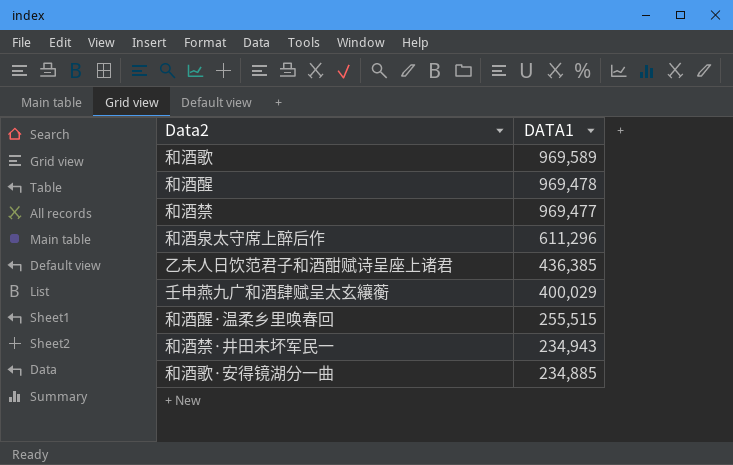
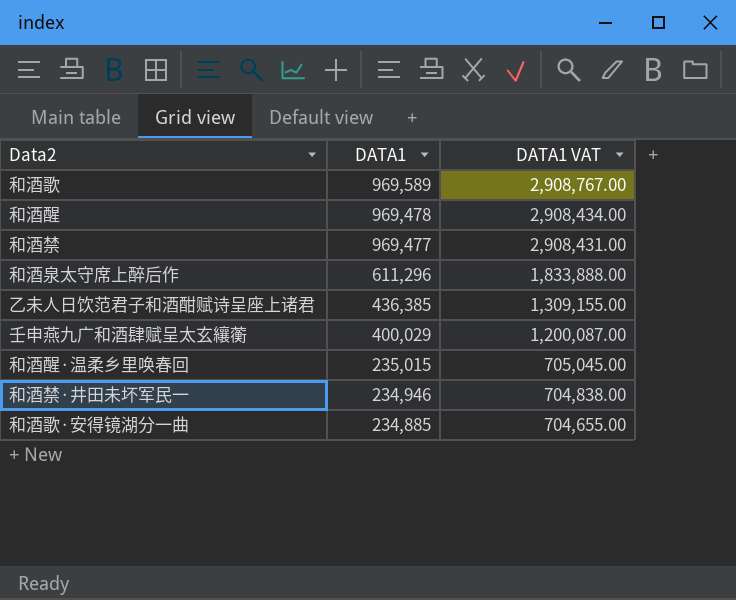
column DATA1 VAT | formula: none -> [DATA1] * 3
和酒醒·温柔乡里唤春回 | DATA1: 255,515 -> 235,015
和酒禁·井田未坏军民一 | DATA1: 234,943 -> 234,946

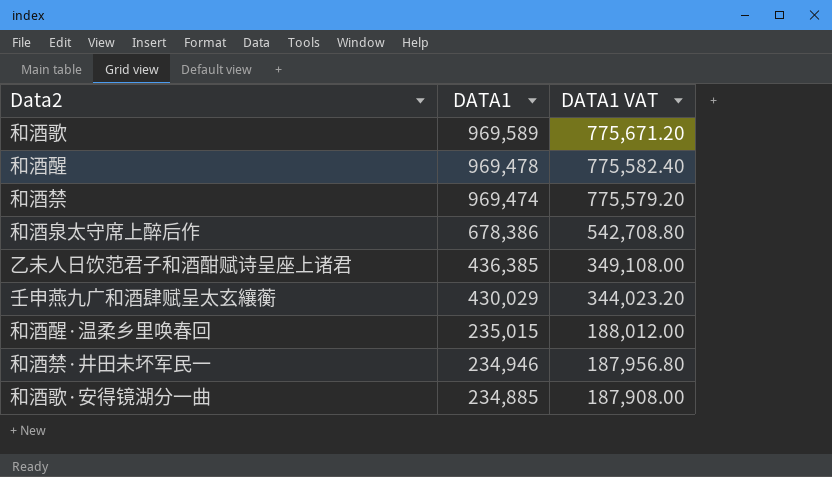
column DATA1 VAT | formula: [DATA1] * 3 -> [DATA1] * 0.8
和酒禁 | DATA1: 969,477 -> 969,474
和酒泉太守席上醉后作 | DATA1: 611,296 -> 678,386
壬申燕九广和酒肆赋呈太玄纕蘅 | DATA1: 400,029 -> 430,029

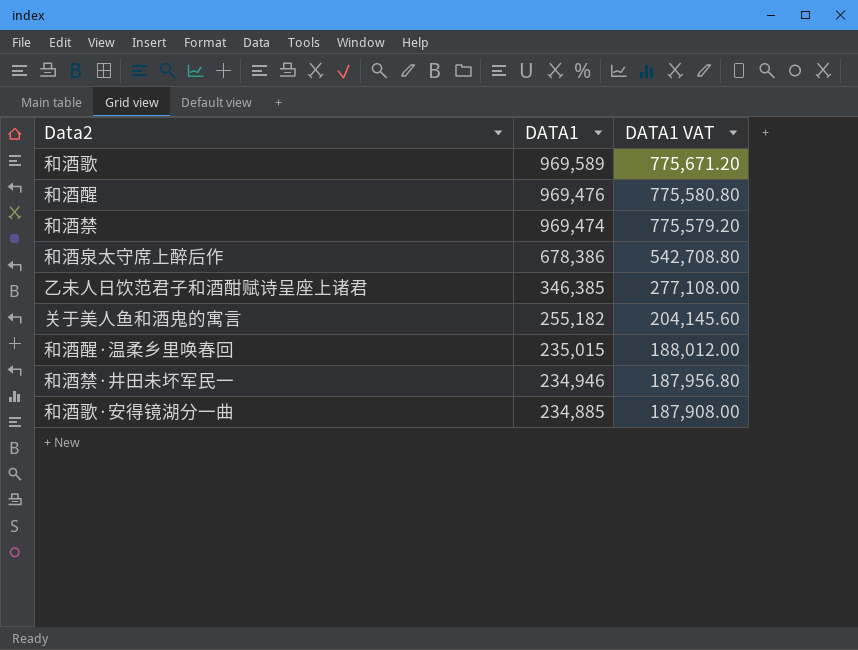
row 壬申燕九广和酒肆赋呈太玄纕蘅: 430,029 | 344,023.20 -> none
和酒醒 | DATA1: 969,478 -> 969,476
和酒醒 | DATA1 VAT: 775,582.40 -> 775,580.80
乙未人日饮范君子和酒酣赋诗呈座上诸君 | DATA1: 436,385 -> 346,385
乙未人日饮范君子和酒酣赋诗呈座上诸君 | DATA1 VAT: 349,108.00 -> 277,108.00
row 关于美人鱼和酒鬼的寓言: none -> 255,182 | 204,145.60

